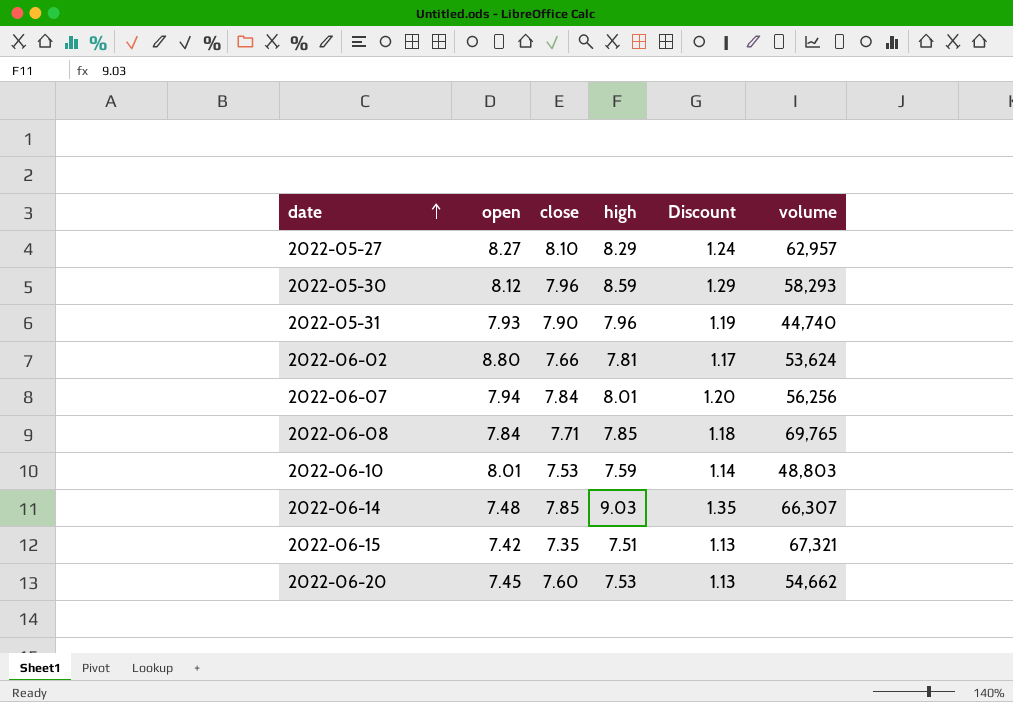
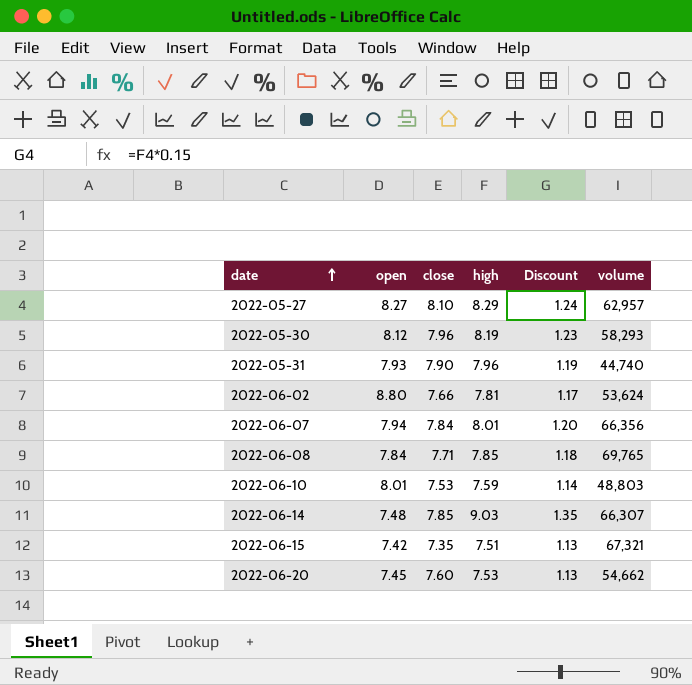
2022-05-30 | high: 8.59 -> 8.19
2022-05-30 | Discount: 1.29 -> 1.23
2022-06-07 | volume: 56,256 -> 66,356

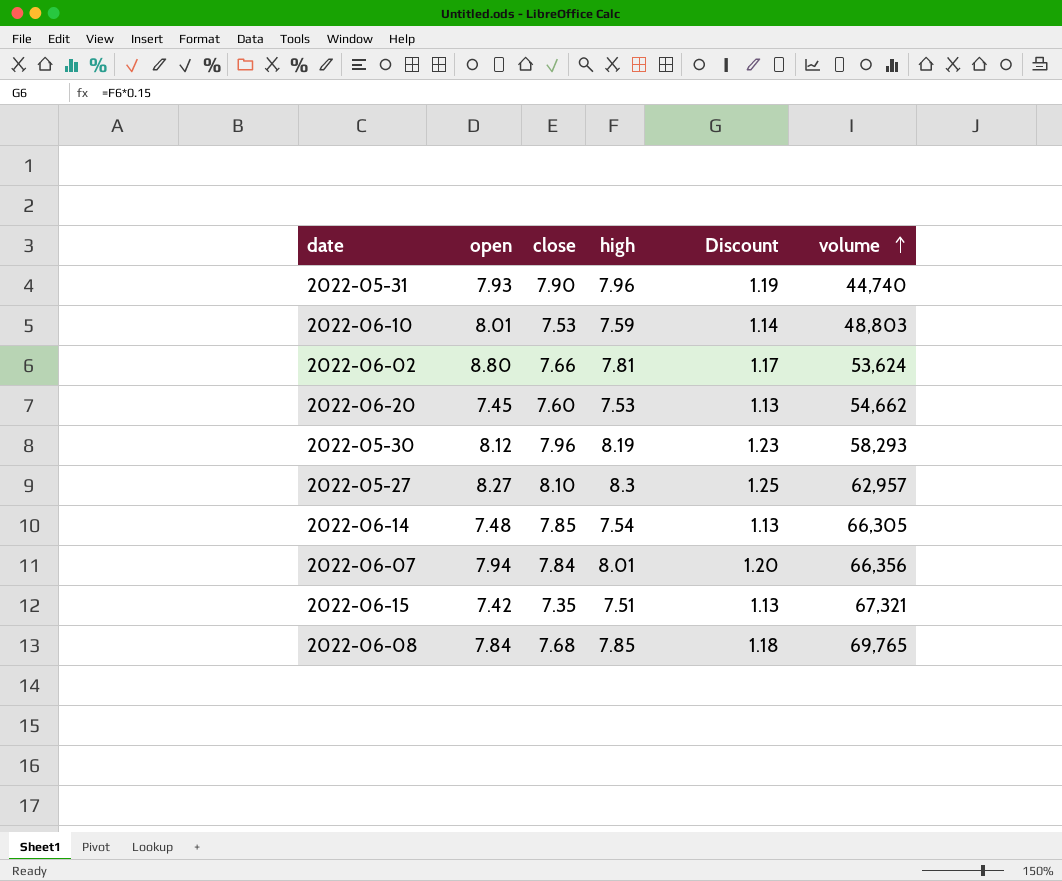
row order: date ascending -> volume ascending
2022-05-27 | high: 8.29 -> 8.3
2022-05-27 | Discount: 1.24 -> 1.25
2022-06-14 | high: 9.03 -> 7.54
2022-06-14 | Discount: 1.35 -> 1.13
2022-06-14 | volume: 66,307 -> 66,305
2022-06-08 | close: 7.71 -> 7.68

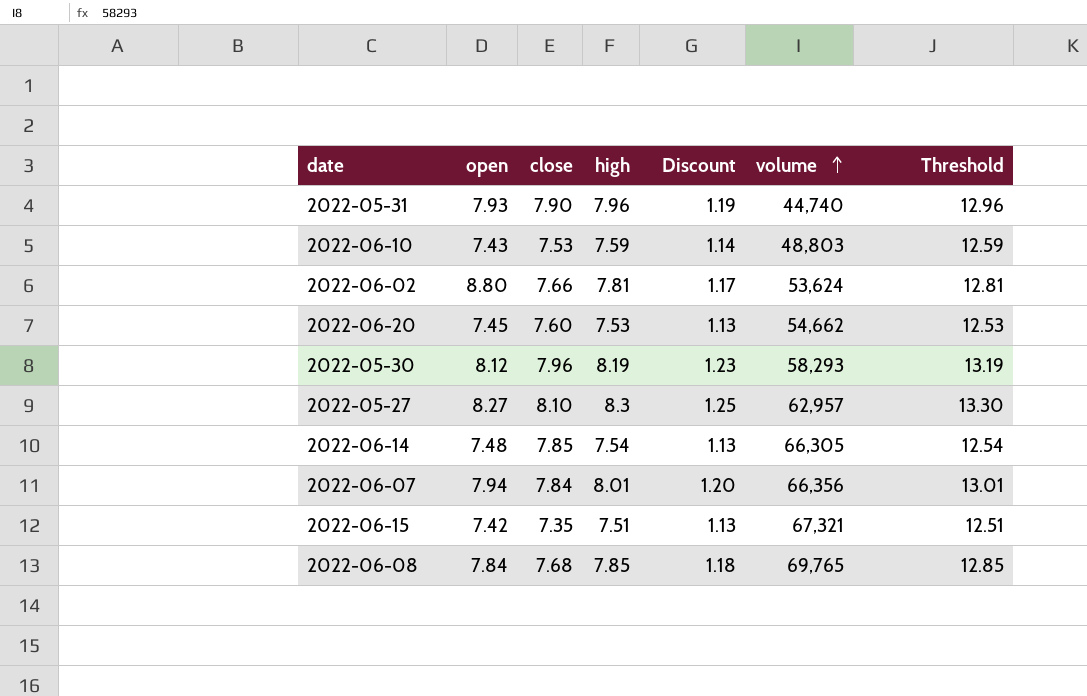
column Threshold | formula: none -> [high] + 5
2022-06-10 | open: 8.01 -> 7.43

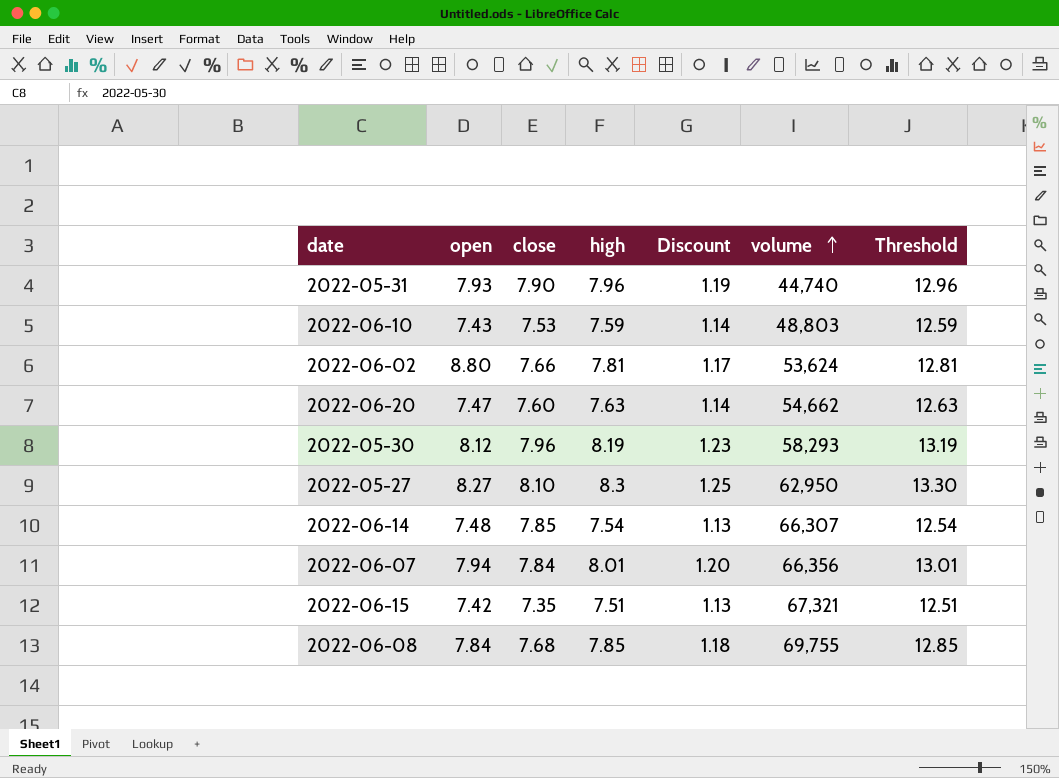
2022-06-20 | open: 7.45 -> 7.47
2022-06-20 | high: 7.53 -> 7.63
2022-06-20 | Discount: 1.13 -> 1.14
2022-06-20 | Threshold: 12.53 -> 12.63
2022-05-27 | volume: 62,957 -> 62,950
2022-06-14 | volume: 66,305 -> 66,307
2022-06-08 | volume: 69,765 -> 69,755

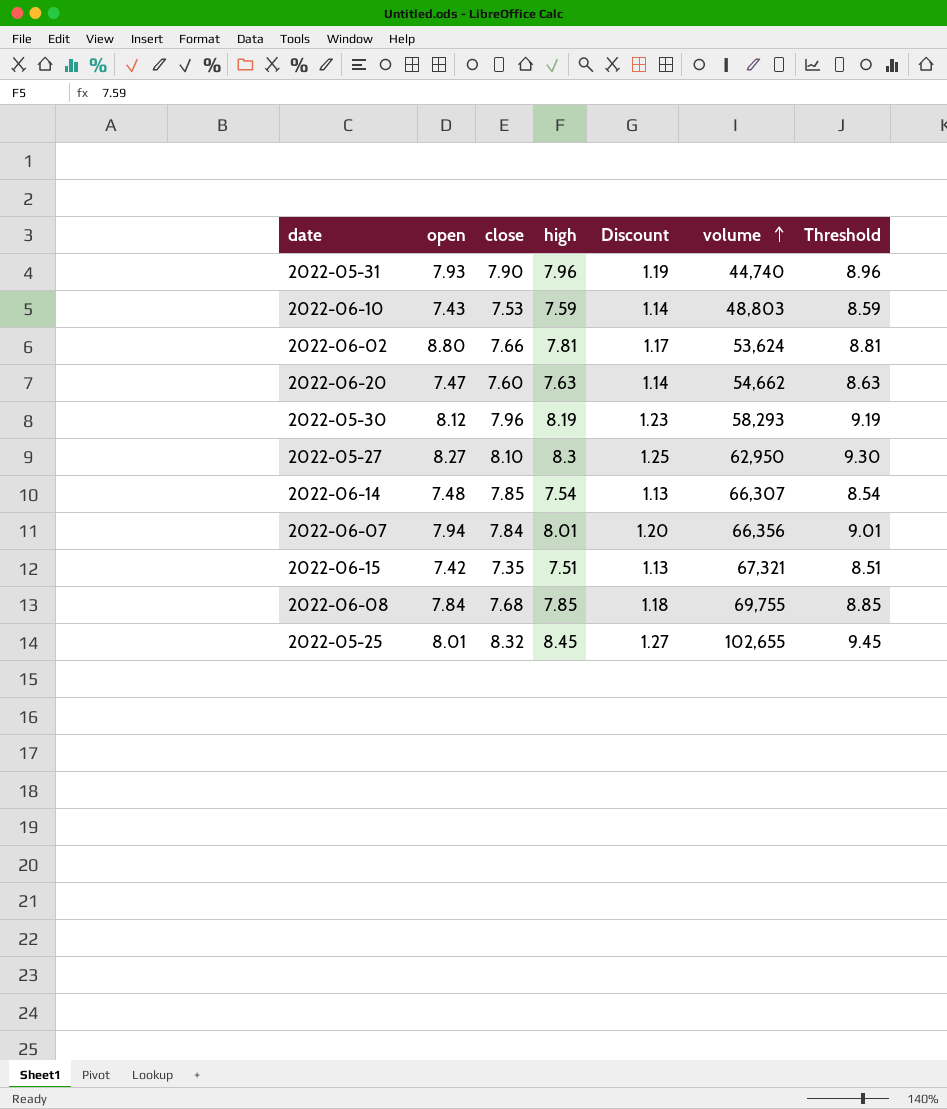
column Threshold | formula: [high] + 5 -> [high] + 1
row 2022-05-25: none -> 8.01 | 8.32 | 8.45 | 1.27 | 102,655 | 9.45

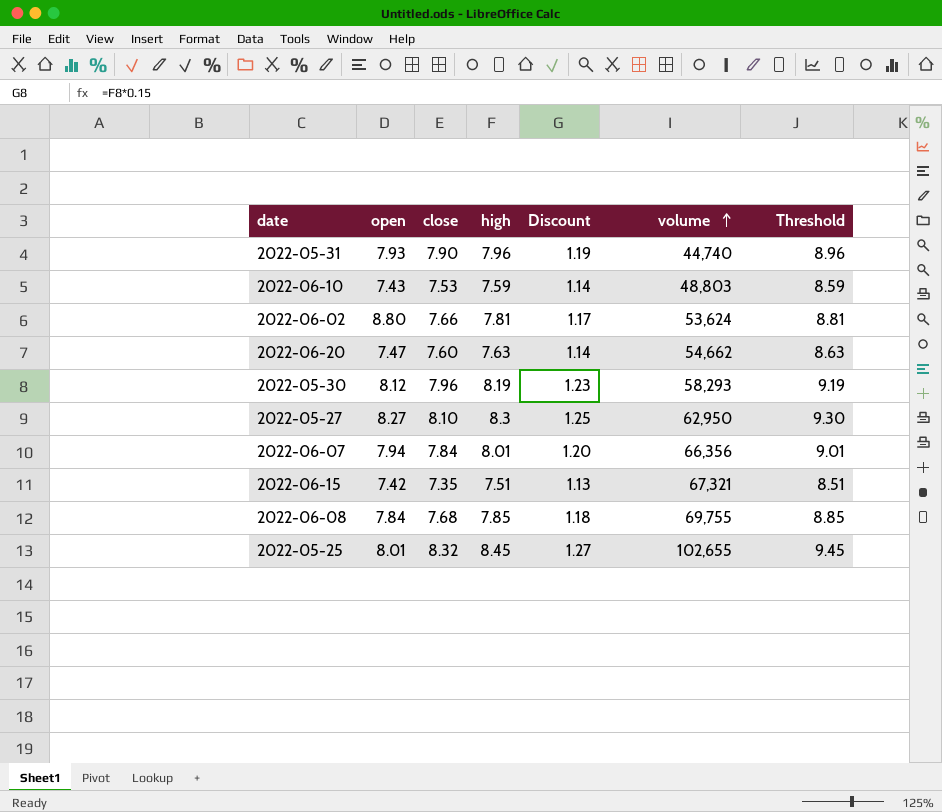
row 2022-06-14: 7.48 | 7.85 | 7.54 | 1.13 | 66,307 | 8.54 -> none

